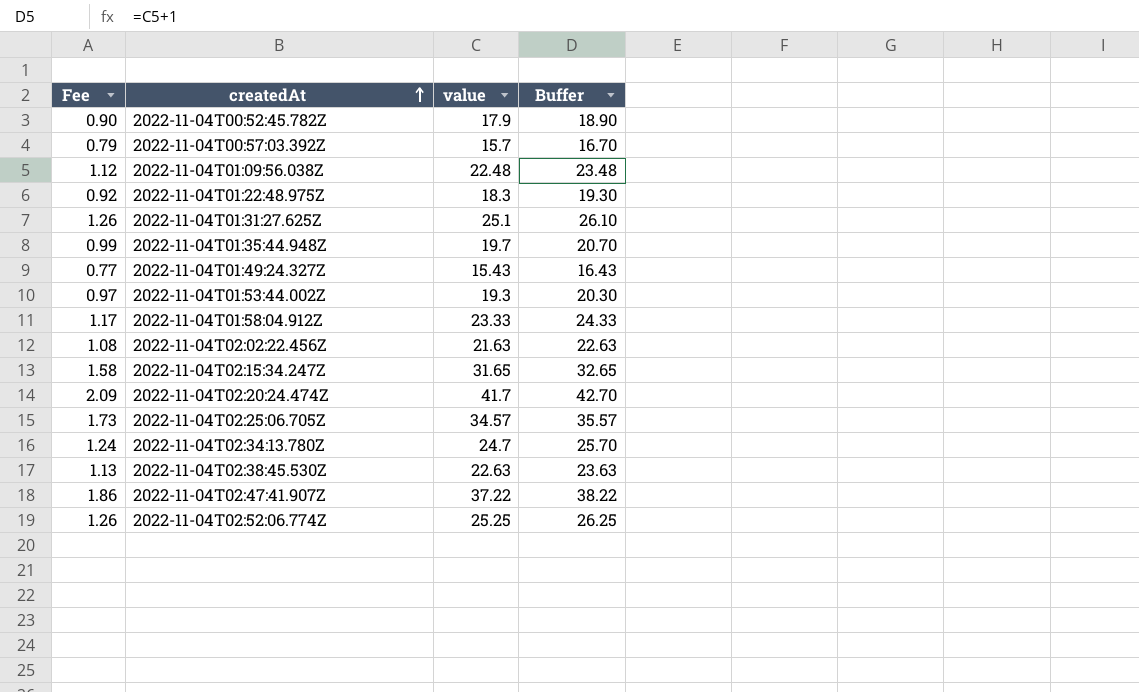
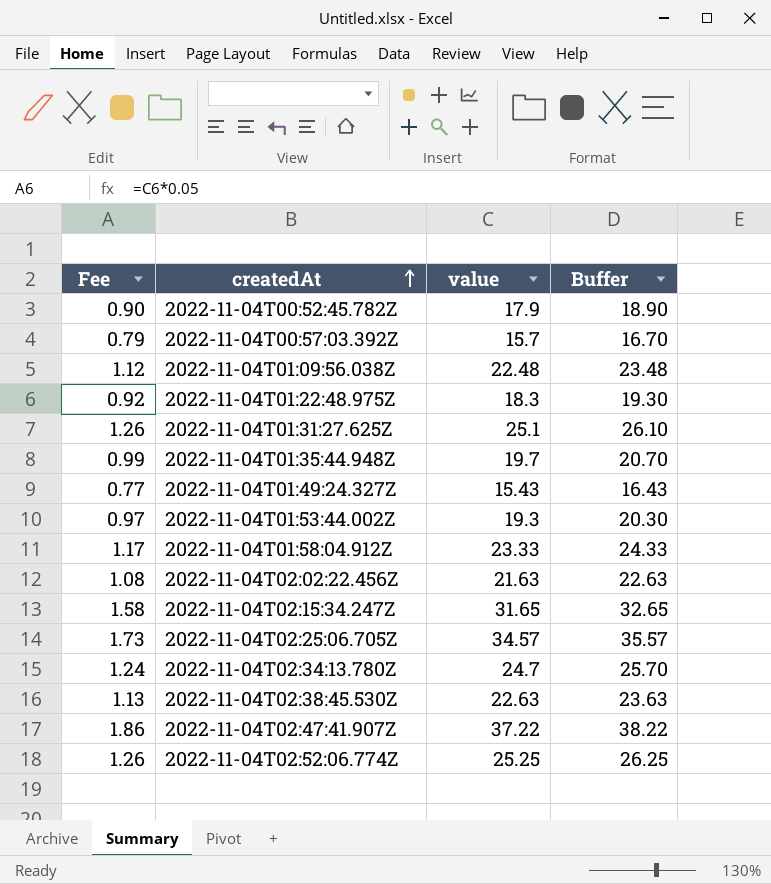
row 2022-11-04T02:20:24.474Z: 2.09 | 41.7 | 42.70 -> none

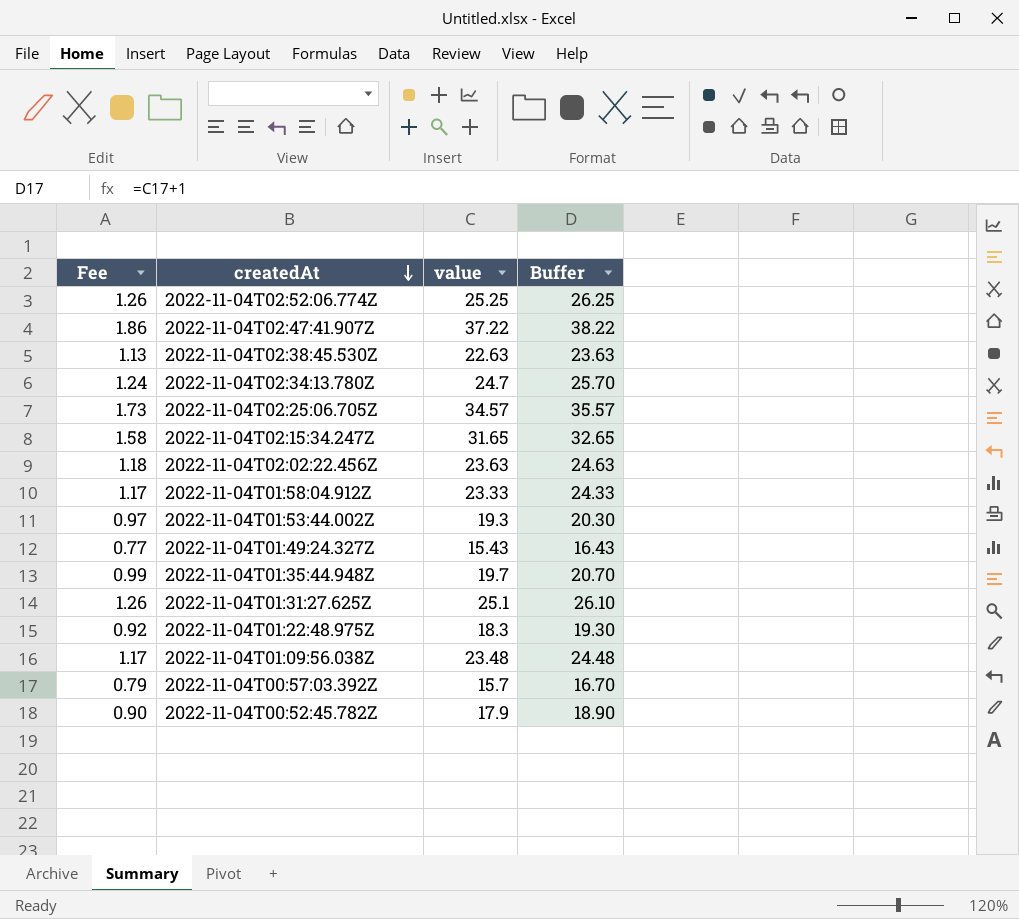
row order: createdAt ascending -> createdAt descending
2022-11-04T02:02:22.456Z | Fee: 1.08 -> 1.18
2022-11-04T02:02:22.456Z | value: 21.63 -> 23.63
2022-11-04T02:02:22.456Z | Buffer: 22.63 -> 24.63
2022-11-04T01:09:56.038Z | Fee: 1.12 -> 1.17
2022-11-04T01:09:56.038Z | value: 22.48 -> 23.48
2022-11-04T01:09:56.038Z | Buffer: 23.48 -> 24.48

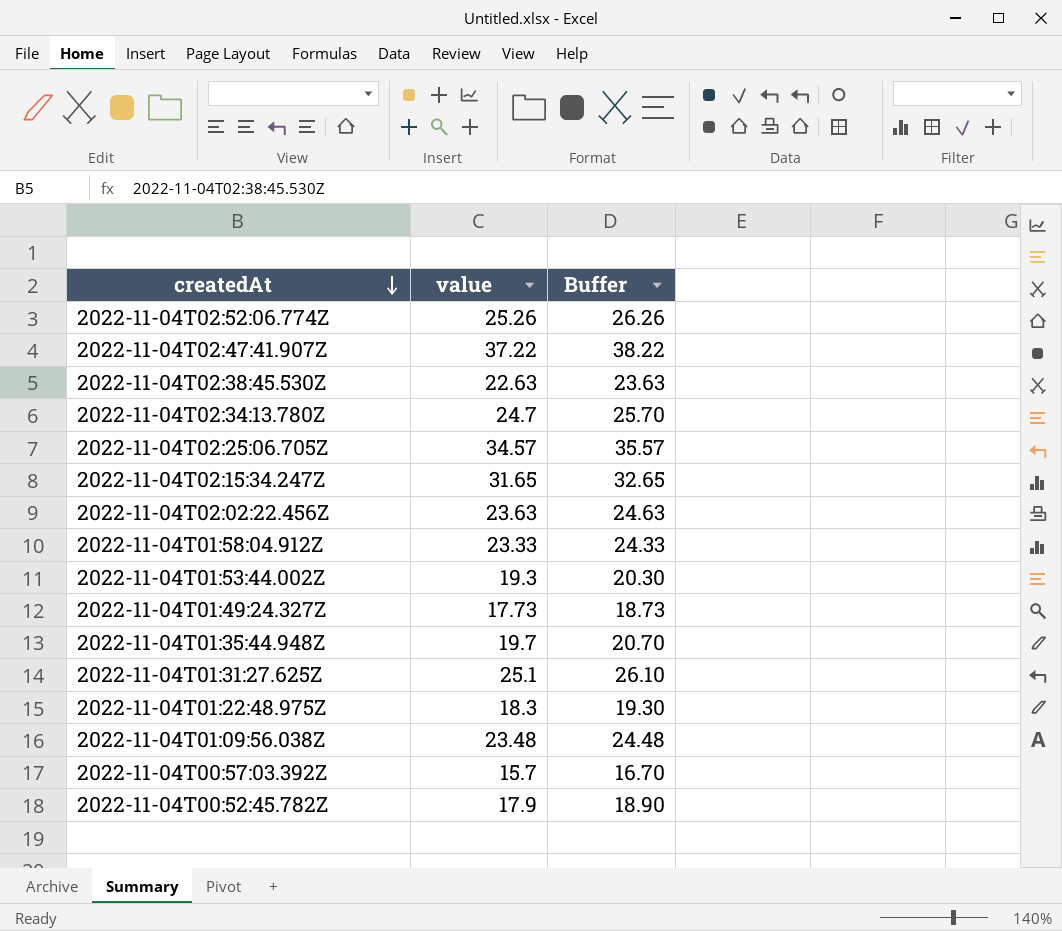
column Fee | formula: [value] * 0.05 -> none
2022-11-04T02:52:06.774Z | value: 25.25 -> 25.26
2022-11-04T02:52:06.774Z | Buffer: 26.25 -> 26.26
2022-11-04T01:49:24.327Z | value: 15.43 -> 17.73
2022-11-04T01:49:24.327Z | Buffer: 16.43 -> 18.73

